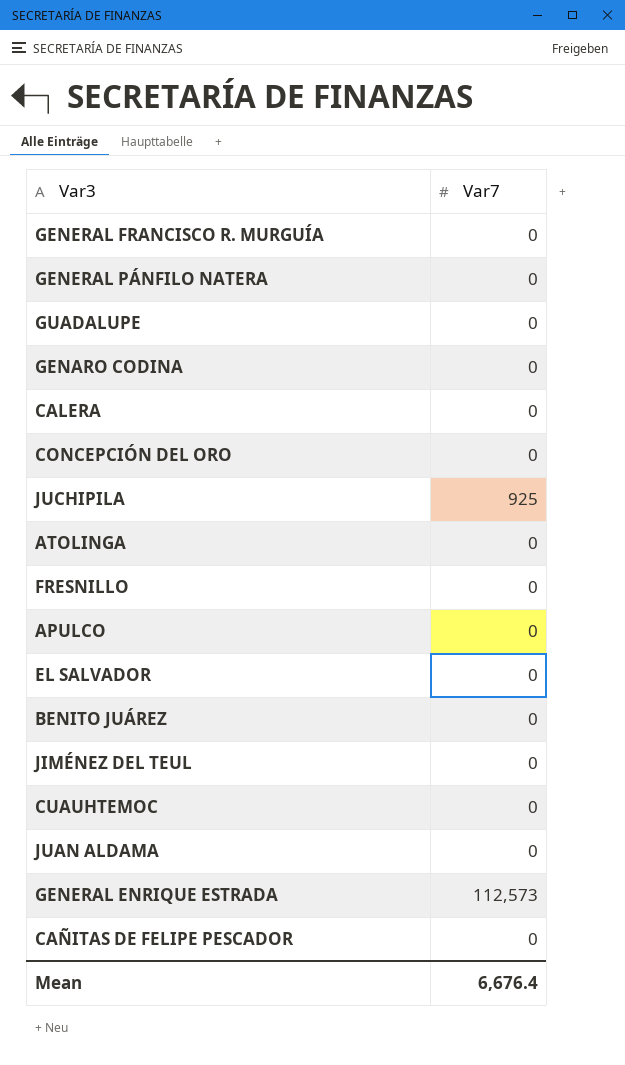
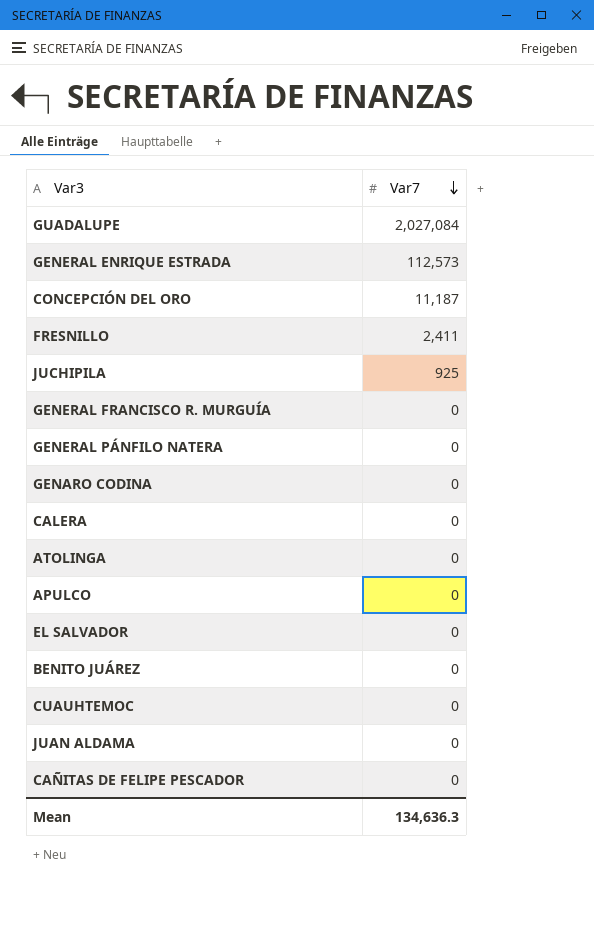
row order: none -> Var7 descending
row JIMÉNEZ DEL TEUL: 0 -> none
GUADALUPE | Var7: 0 -> 2,027,084
CONCEPCIÓN DEL ORO | Var7: 0 -> 11,187
FRESNILLO | Var7: 0 -> 2,411
Mean | Var7: 6,676.4 -> 134,636.3

